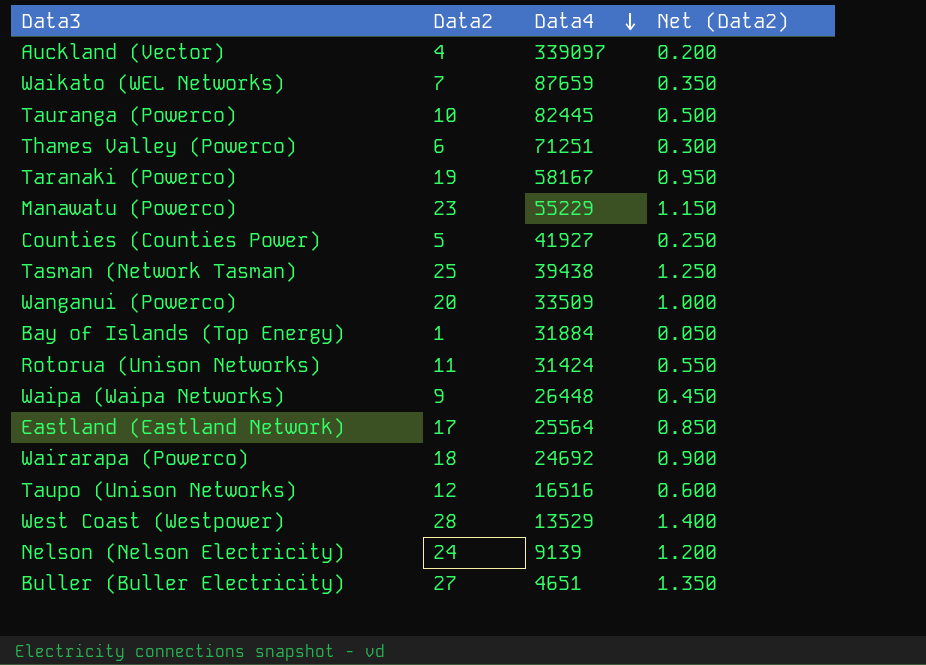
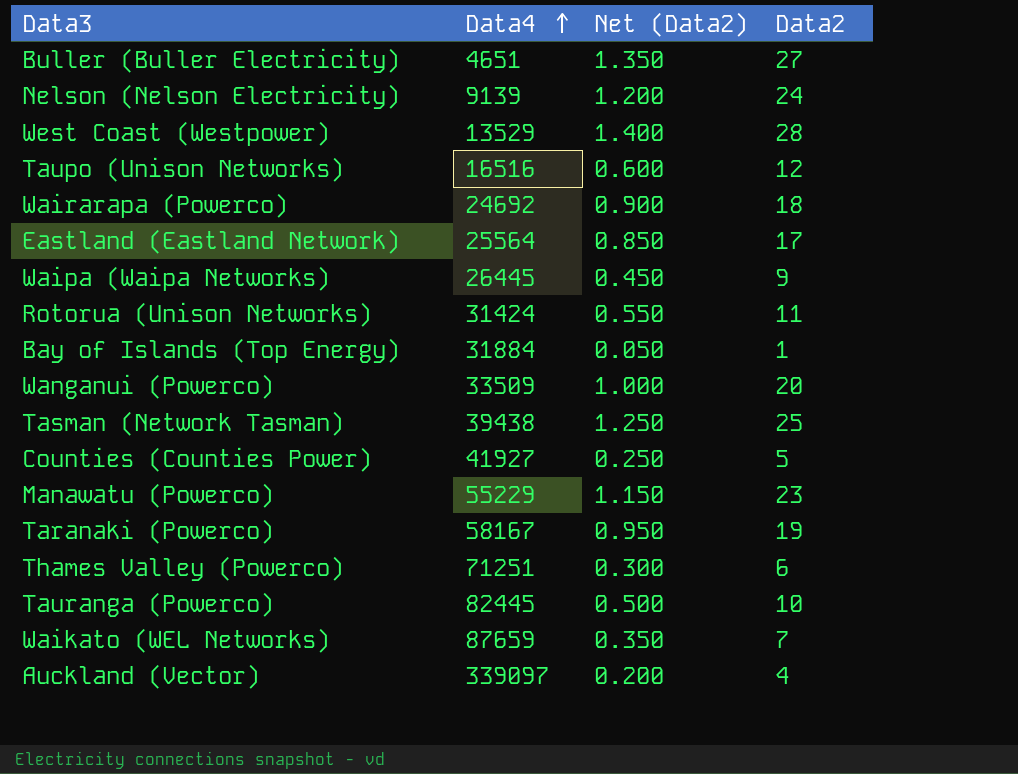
row order: Data4 descending -> Data4 ascending
column Data2 | position: 2 -> 4
Waipa (Waipa Networks) | Data4: 26448 -> 26445

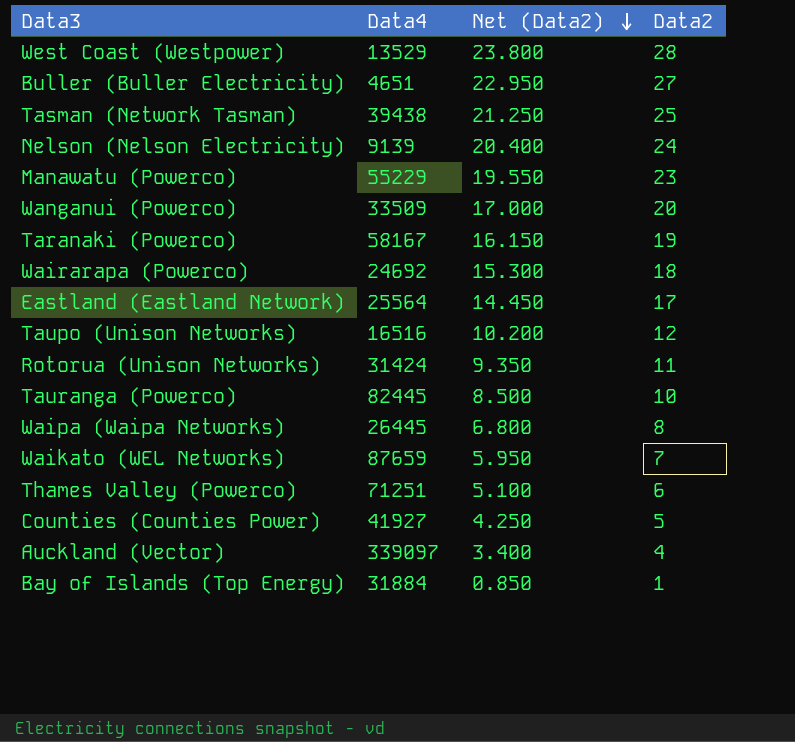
row order: Data4 ascending -> Net (Data2) descending
column Net (Data2) | formula: [Data2] * 0.05 -> [Data2] * 0.85
Waipa (Waipa Networks) | Data2: 9 -> 8

